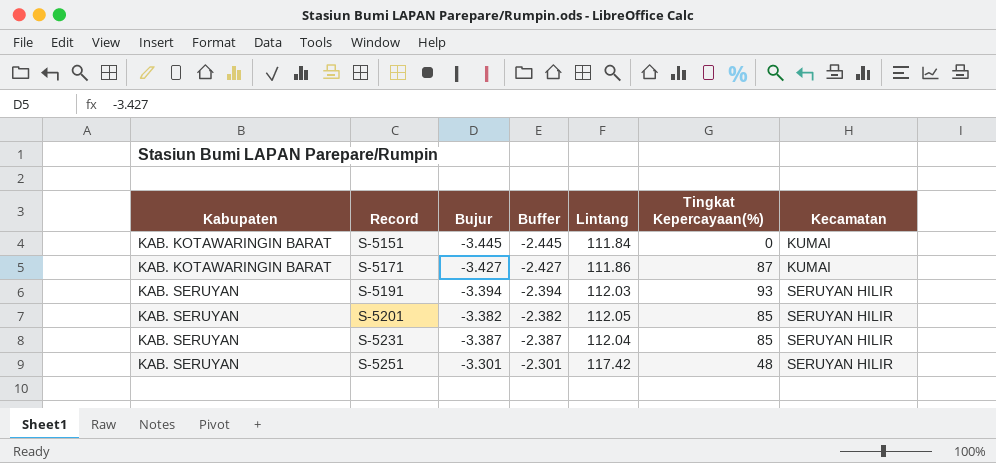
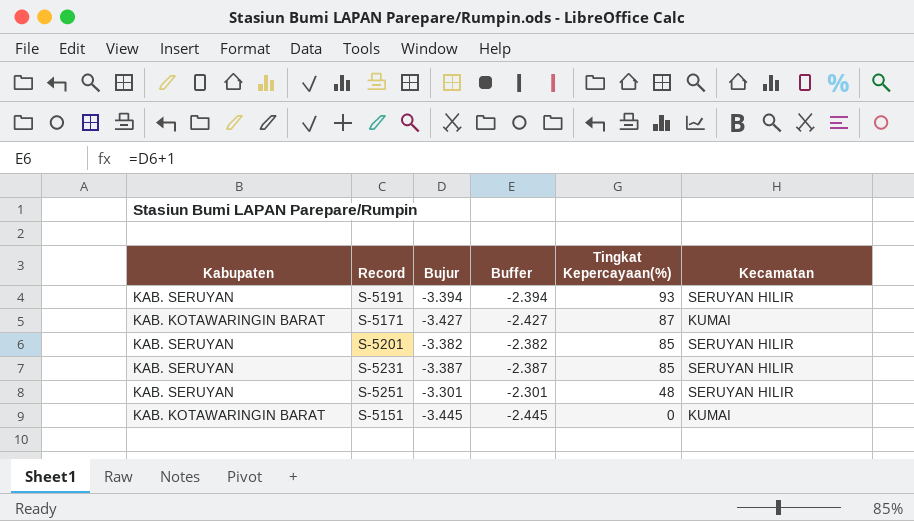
row order: Kabupaten ascending -> Tingkat Kepercayaan(%) descending
column Lintang | position: 5 -> none

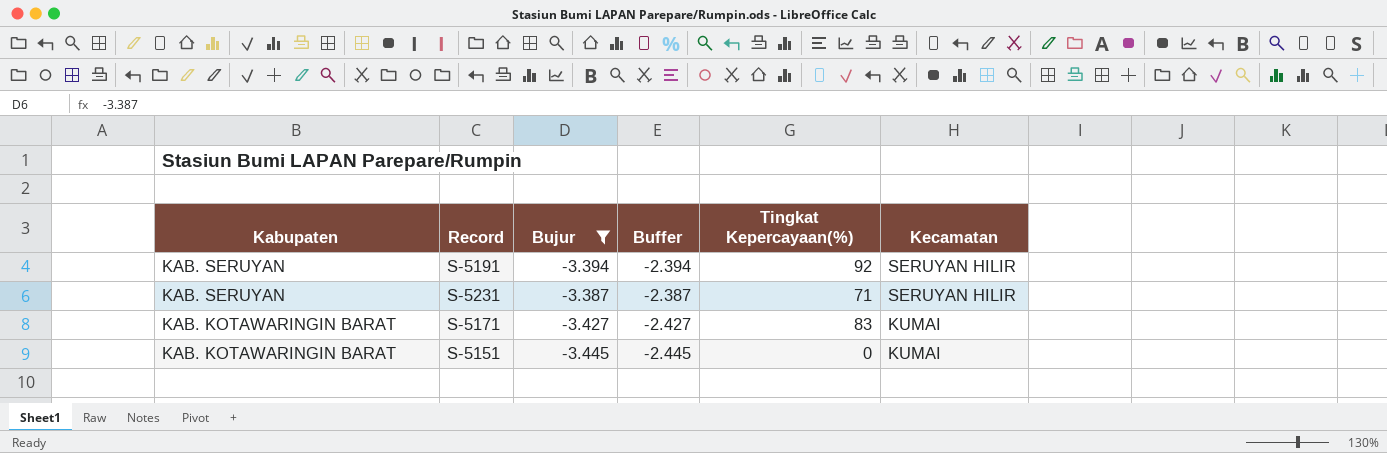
filter: none -> Bujur <= -3.387
row order: Tingkat Kepercayaan(%) descending -> Kabupaten descending
S-5191 | Tingkat Kepercayaan(%): 93 -> 92
S-5231 | Tingkat Kepercayaan(%): 85 -> 71
S-5171 | Tingkat Kepercayaan(%): 87 -> 83

